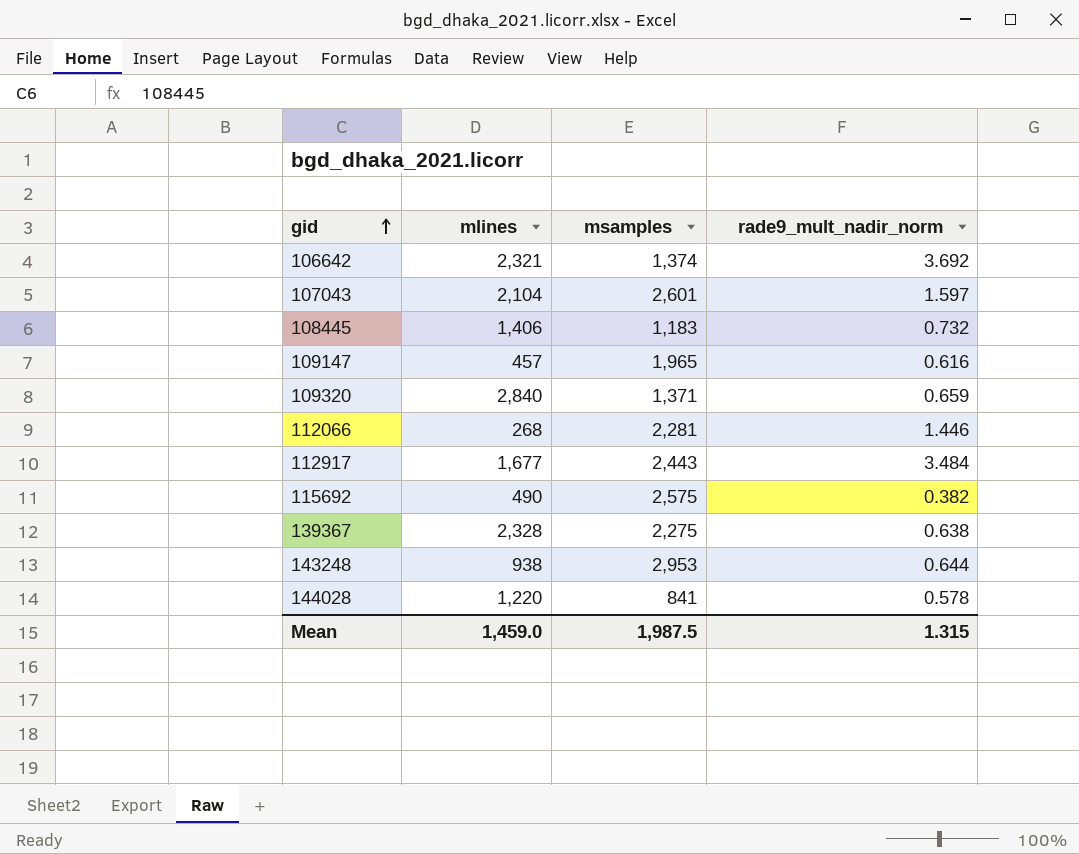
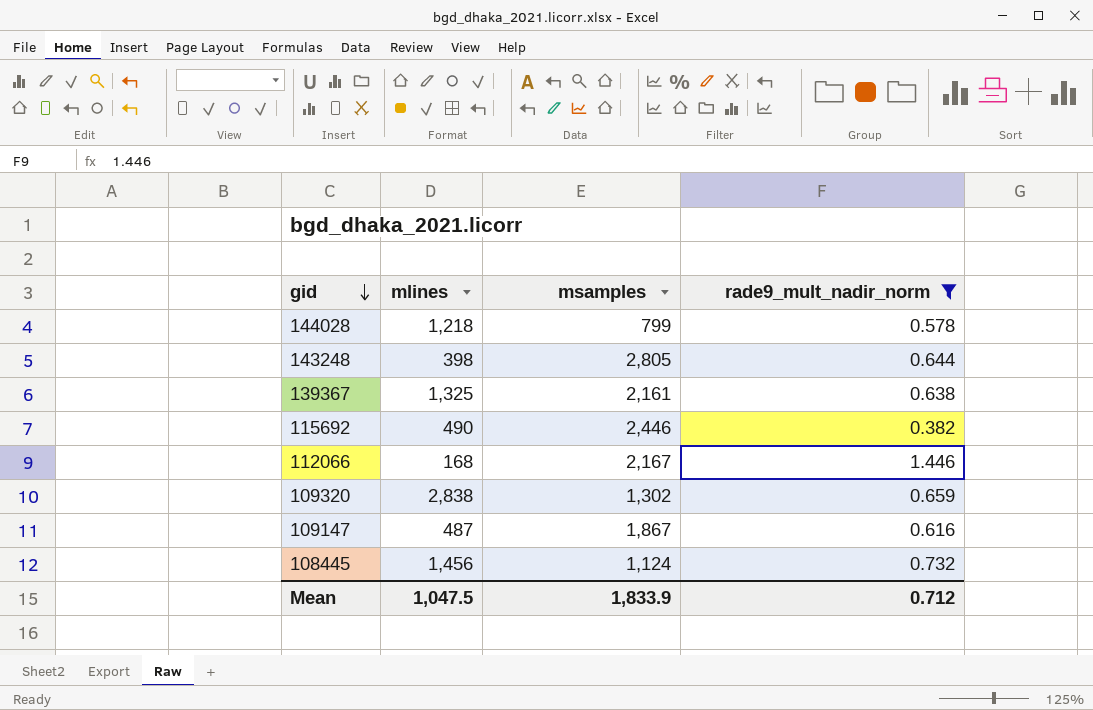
filter: none -> rade9_mult_nadir_norm <= 1.446
row order: gid ascending -> gid descending
144028 | mlines: 1,220 -> 1,218
144028 | msamples: 841 -> 799
143248 | mlines: 938 -> 398
143248 | msamples: 2,953 -> 2,805
139367 | mlines: 2,328 -> 1,325
139367 | msamples: 2,275 -> 2,161
115692 | msamples: 2,575 -> 2,446
112066 | mlines: 268 -> 168
112066 | msamples: 2,281 -> 2,167
109320 | mlines: 2,840 -> 2,838
109320 | msamples: 1,371 -> 1,302
109147 | mlines: 457 -> 487
109147 | msamples: 1,965 -> 1,867
108445 | mlines: 1,406 -> 1,456
108445 | msamples: 1,183 -> 1,124
Mean | mlines: 1,459.0 -> 1,047.5
Mean | msamples: 1,987.5 -> 1,833.9
Mean | rade9_mult_nadir_norm: 1.315 -> 0.712

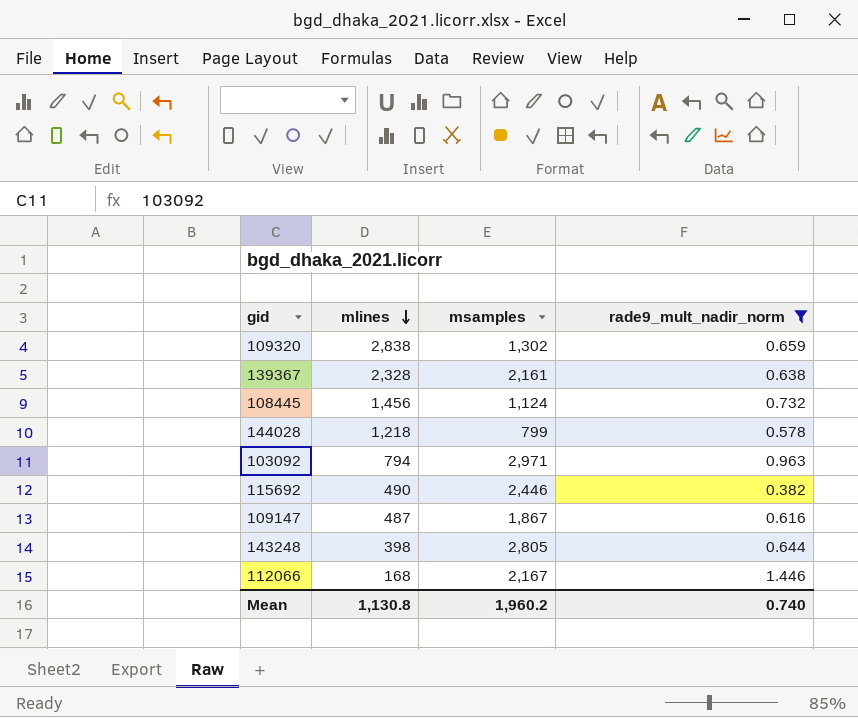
row order: gid descending -> mlines descending
139367 | mlines: 1,325 -> 2,328
row 103092: none -> 794 | 2,971 | 0.963
Mean | mlines: 1,047.5 -> 1,130.8
Mean | msamples: 1,833.9 -> 1,960.2
Mean | rade9_mult_nadir_norm: 0.712 -> 0.740

